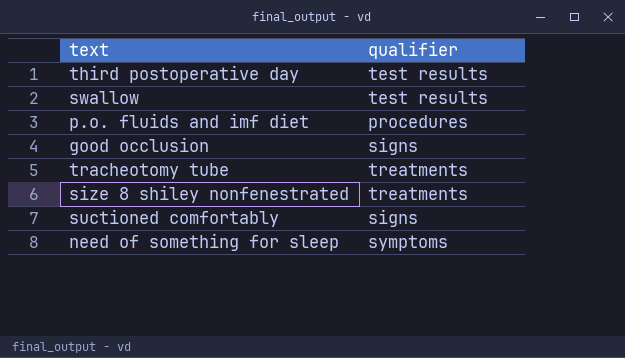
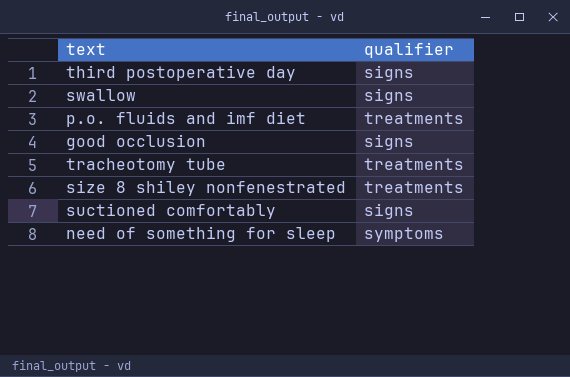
third postoperative day | qualifier: test results -> signs
swallow | qualifier: test results -> signs
p.o. fluids and imf diet | qualifier: procedures -> treatments

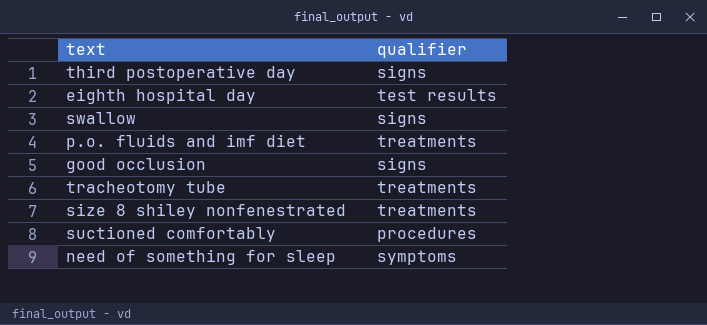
row eighth hospital day: none -> test results
suctioned comfortably | qualifier: signs -> procedures

